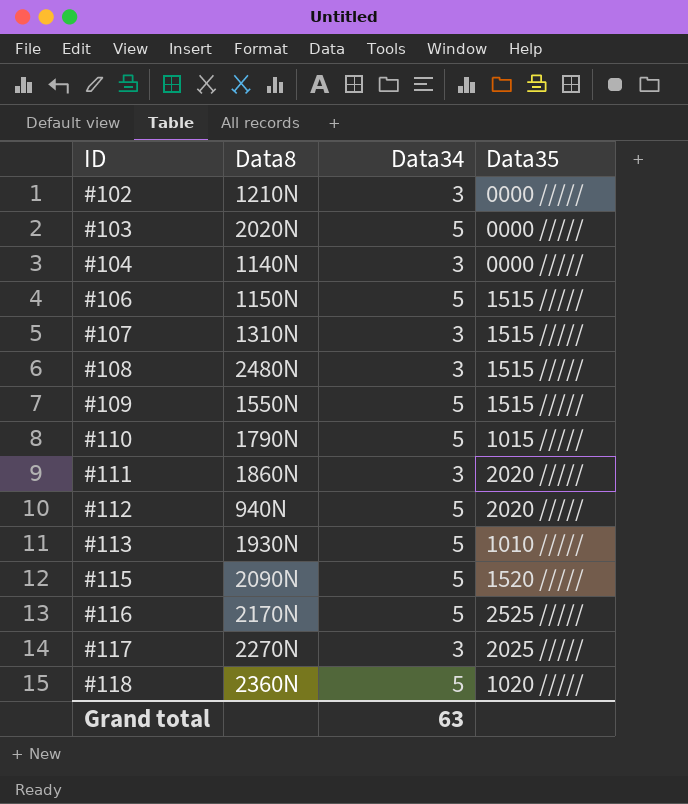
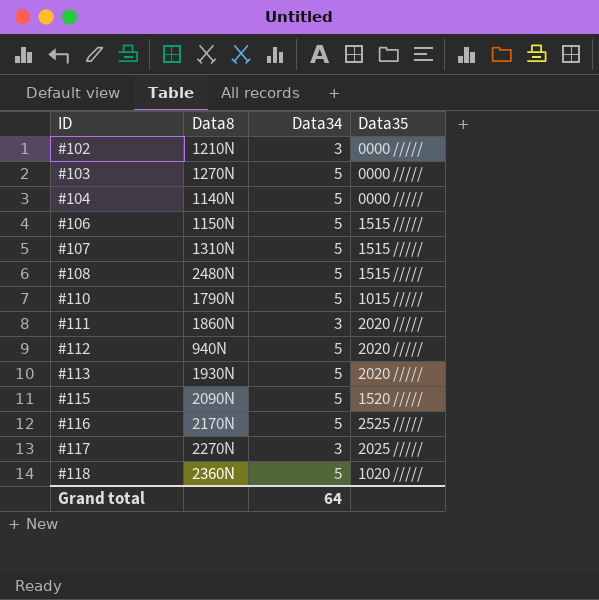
row #109: 1550N | 5 | 1515 ///// -> none
#103 | Data8: 2020N -> 1270N
#104 | Data34: 3 -> 5
#107 | Data34: 3 -> 5
#108 | Data34: 3 -> 5
#113 | Data35: 1010 ///// -> 2020 /////
Grand total | Data34: 63 -> 64

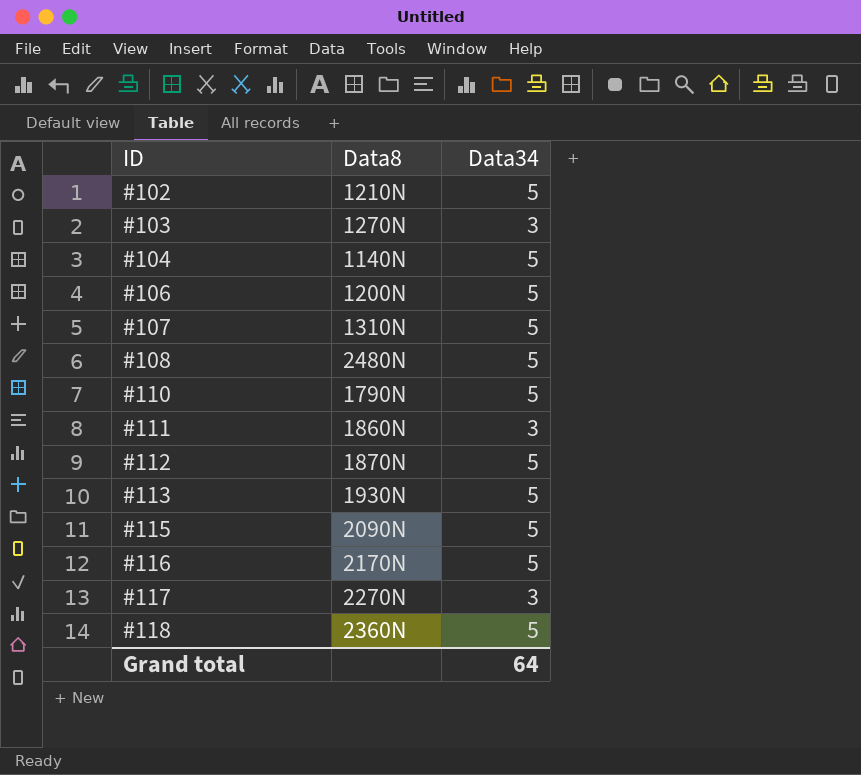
column Data35 | position: 4 -> none
#102 | Data34: 3 -> 5
#103 | Data34: 5 -> 3
#106 | Data8: 1150N -> 1200N
#112 | Data8: 940N -> 1870N

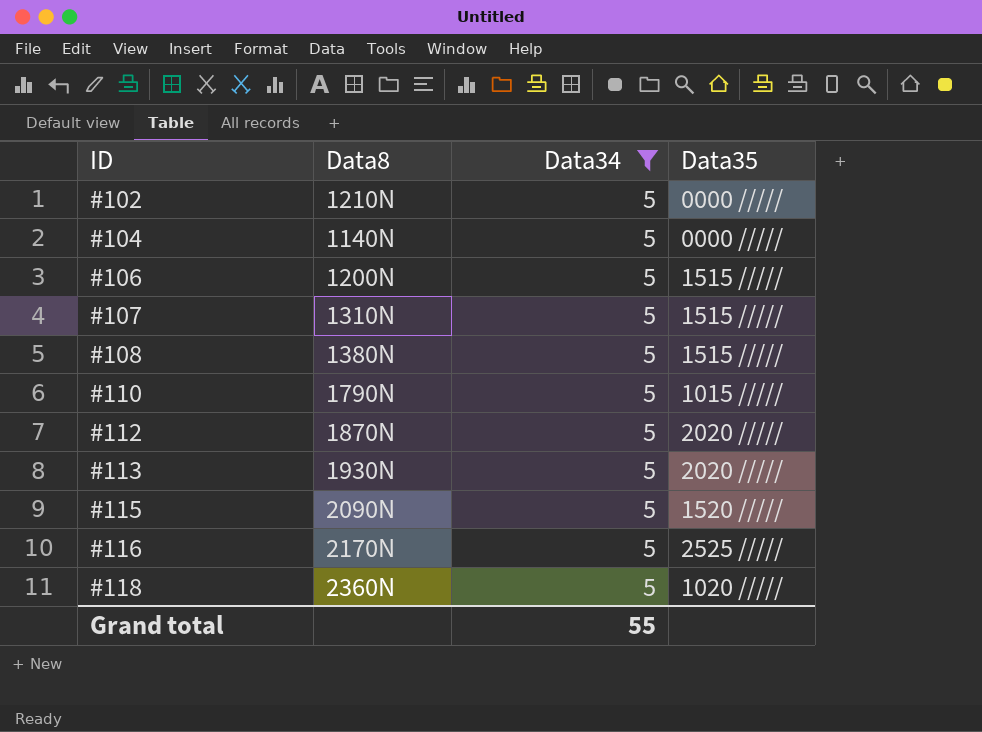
filter: none -> Data34 = 5
column Data35 | position: none -> 4
#108 | Data8: 2480N -> 1380N
Grand total | Data34: 64 -> 55

